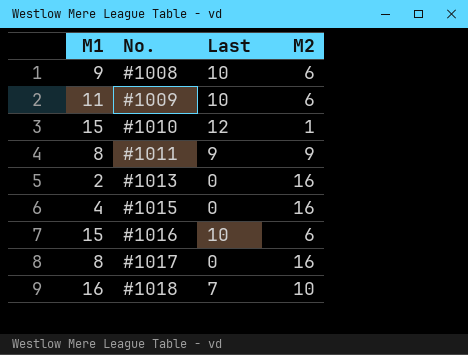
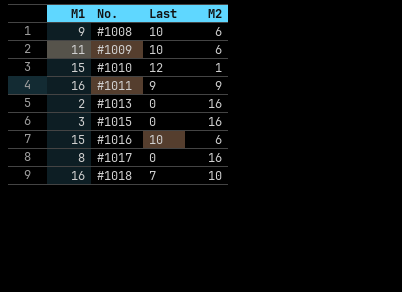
#1011 | M1: 8 -> 16
#1015 | M1: 4 -> 3

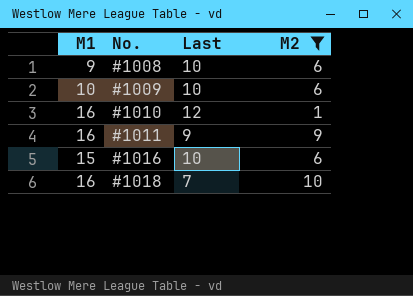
filter: none -> M2 != 16
#1009 | M1: 11 -> 10
#1010 | M1: 15 -> 16

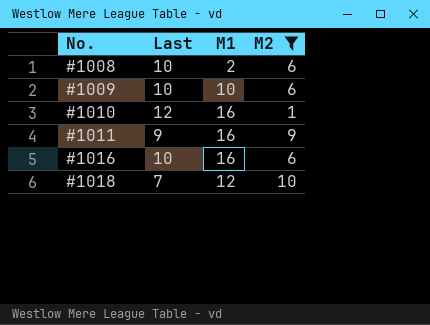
column M1 | position: 1 -> 3
#1008 | M1: 9 -> 2
#1016 | M1: 15 -> 16
#1018 | M1: 16 -> 12

